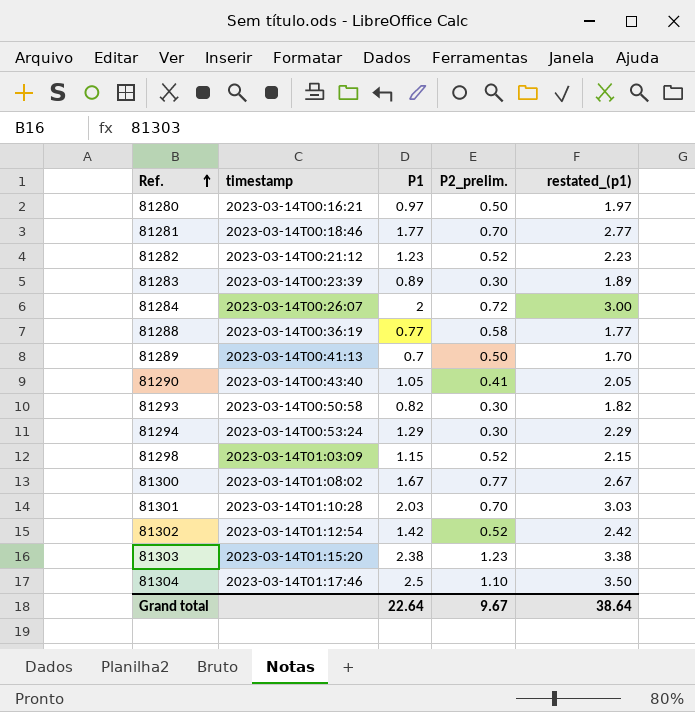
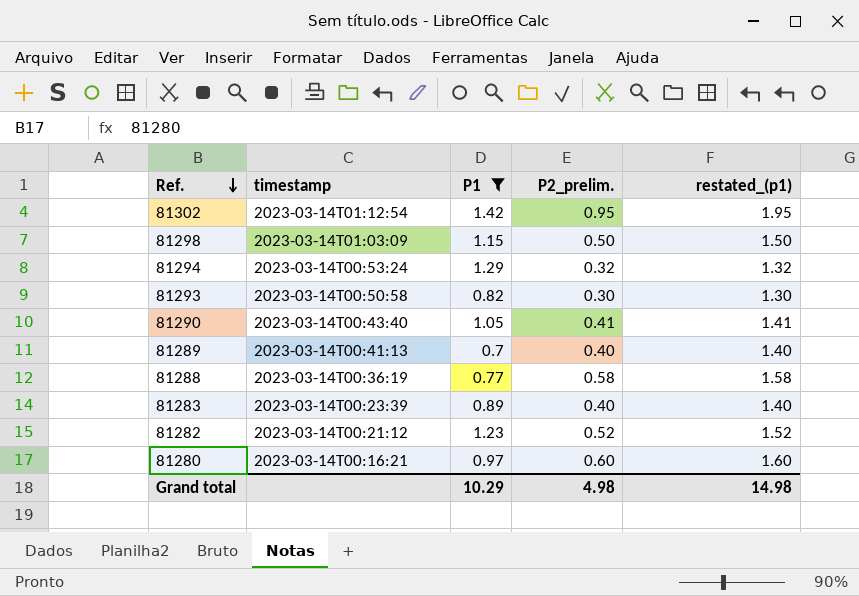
filter: none -> P1 <= 1.42
row order: Ref. ascending -> Ref. descending
column restated_(p1) | formula: [P1] + 1 -> [P2_prelim.] + 1
81302 | P2_prelim.: 0.52 -> 0.95
81298 | P2_prelim.: 0.52 -> 0.50
81294 | P2_prelim.: 0.30 -> 0.32
81289 | P2_prelim.: 0.50 -> 0.40
81283 | P2_prelim.: 0.30 -> 0.40
81280 | P2_prelim.: 0.50 -> 0.60
Grand total | P1: 22.64 -> 10.29
Grand total | P2_prelim.: 9.67 -> 4.98
Grand total | restated_(p1): 38.64 -> 14.98

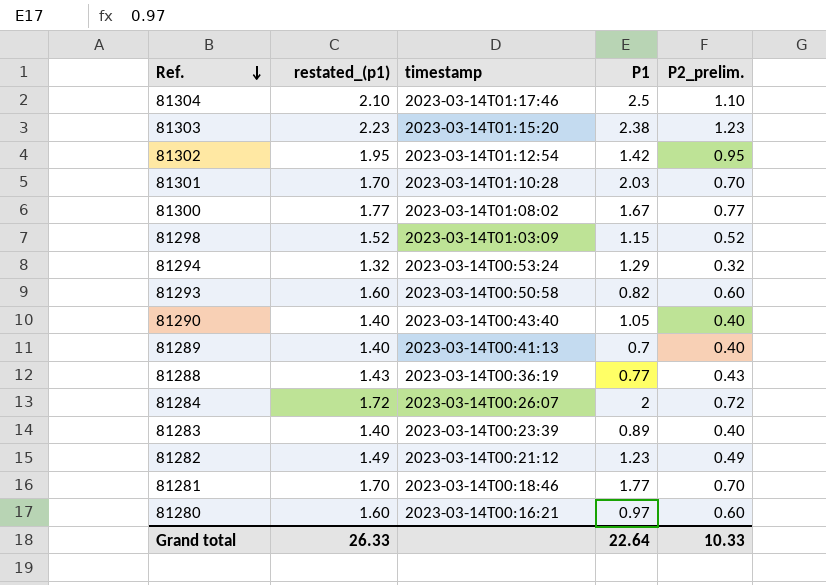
filter: P1 <= 1.42 -> none
column restated_(p1) | position: 5 -> 2
81298 | restated_(p1): 1.50 -> 1.52
81298 | P2_prelim.: 0.50 -> 0.52
81293 | restated_(p1): 1.30 -> 1.60
81293 | P2_prelim.: 0.30 -> 0.60
81290 | restated_(p1): 1.41 -> 1.40
81290 | P2_prelim.: 0.41 -> 0.40
81288 | restated_(p1): 1.58 -> 1.43
81288 | P2_prelim.: 0.58 -> 0.43
81282 | restated_(p1): 1.52 -> 1.49
81282 | P2_prelim.: 0.52 -> 0.49
Grand total | restated_(p1): 14.98 -> 26.33
Grand total | P1: 10.29 -> 22.64
Grand total | P2_prelim.: 4.98 -> 10.33

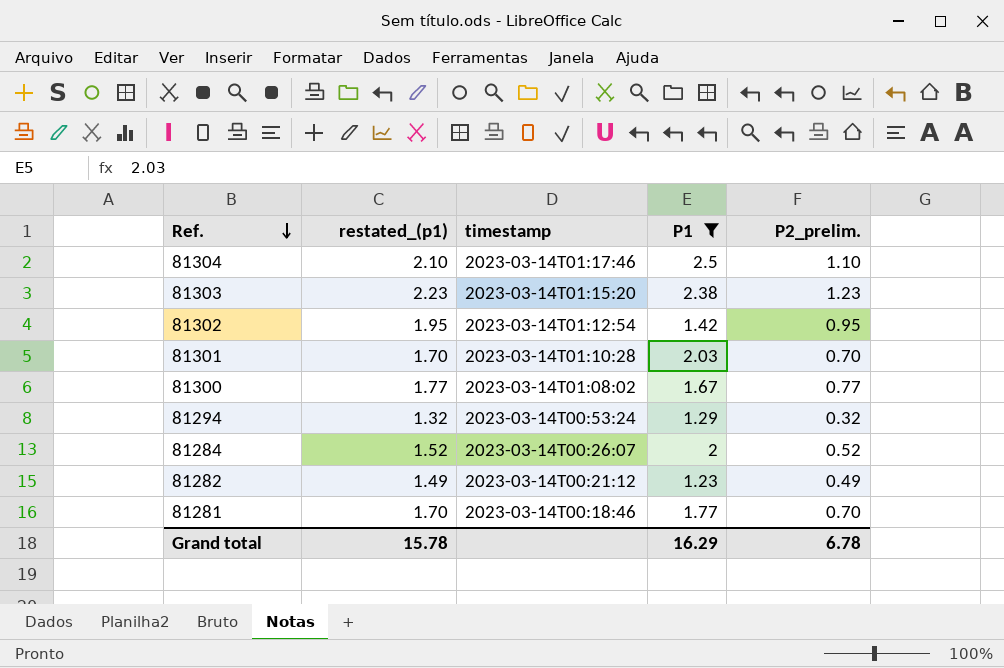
filter: none -> P1 >= 1.23
81284 | restated_(p1): 1.72 -> 1.52
81284 | P2_prelim.: 0.72 -> 0.52
Grand total | restated_(p1): 26.33 -> 15.78
Grand total | P1: 22.64 -> 16.29
Grand total | P2_prelim.: 10.33 -> 6.78

